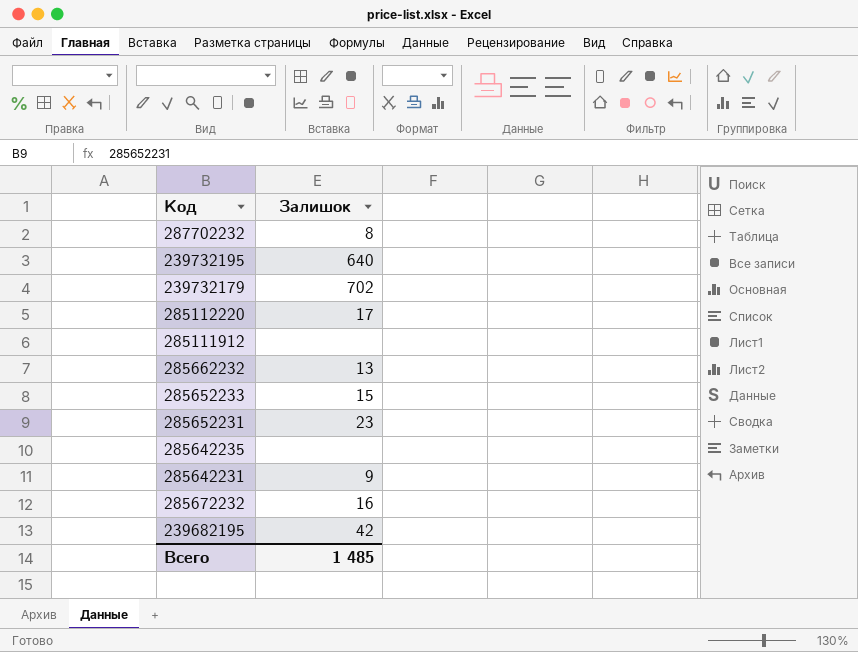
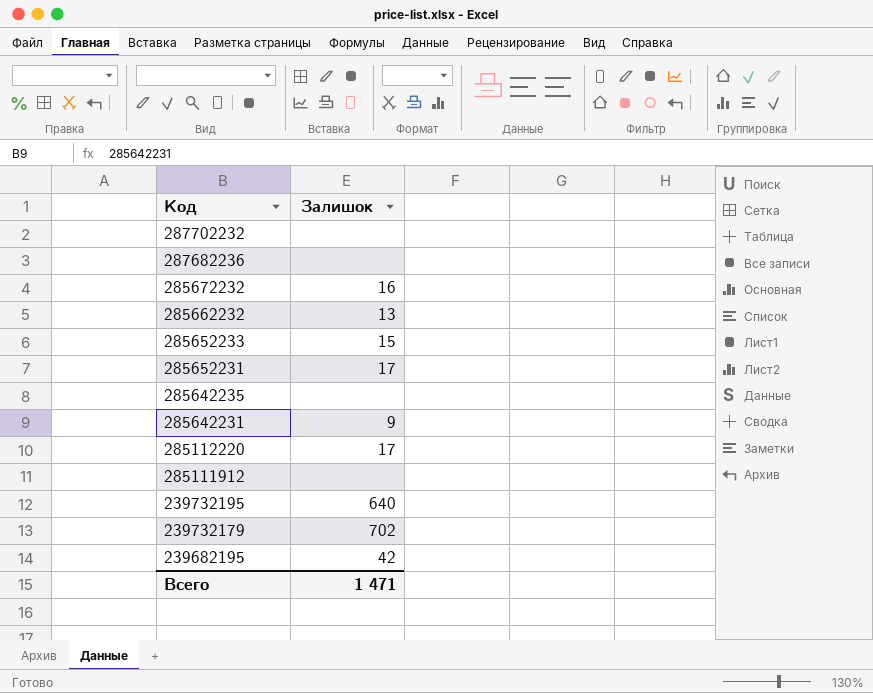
row order: none -> Код descending
287702232 | Залишок: 8 -> none
row 287682236: none -> none
285652231 | Залишок: 23 -> 17
Всего | Залишок: 1 485 -> 1 471

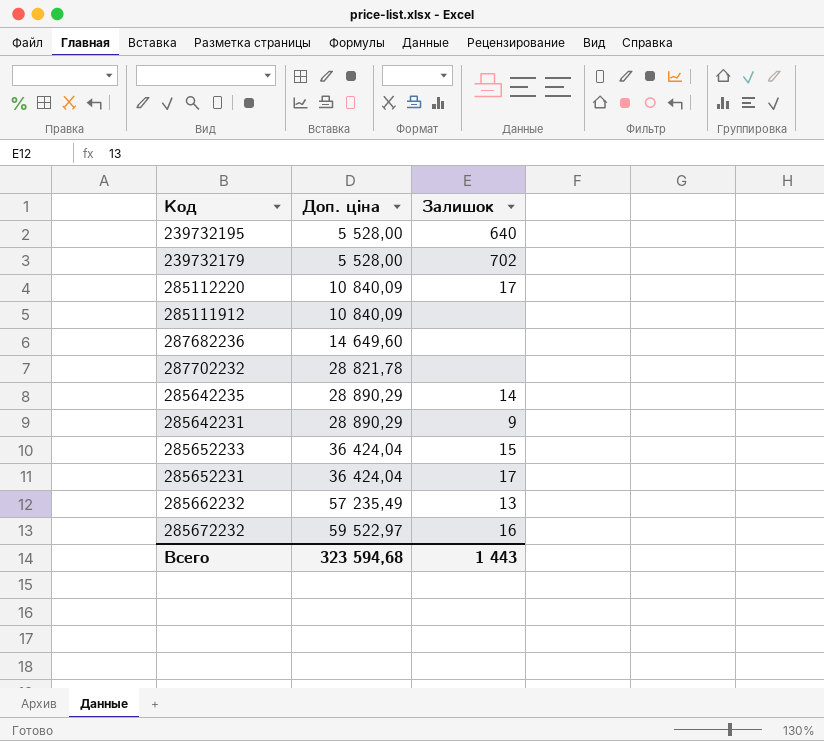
row order: Код descending -> Доп. ціна ascending
column Доп. ціна | position: none -> 2
row 239682195: 42 -> none
285642235 | Залишок: none -> 14
Всего | Залишок: 1 471 -> 1 443

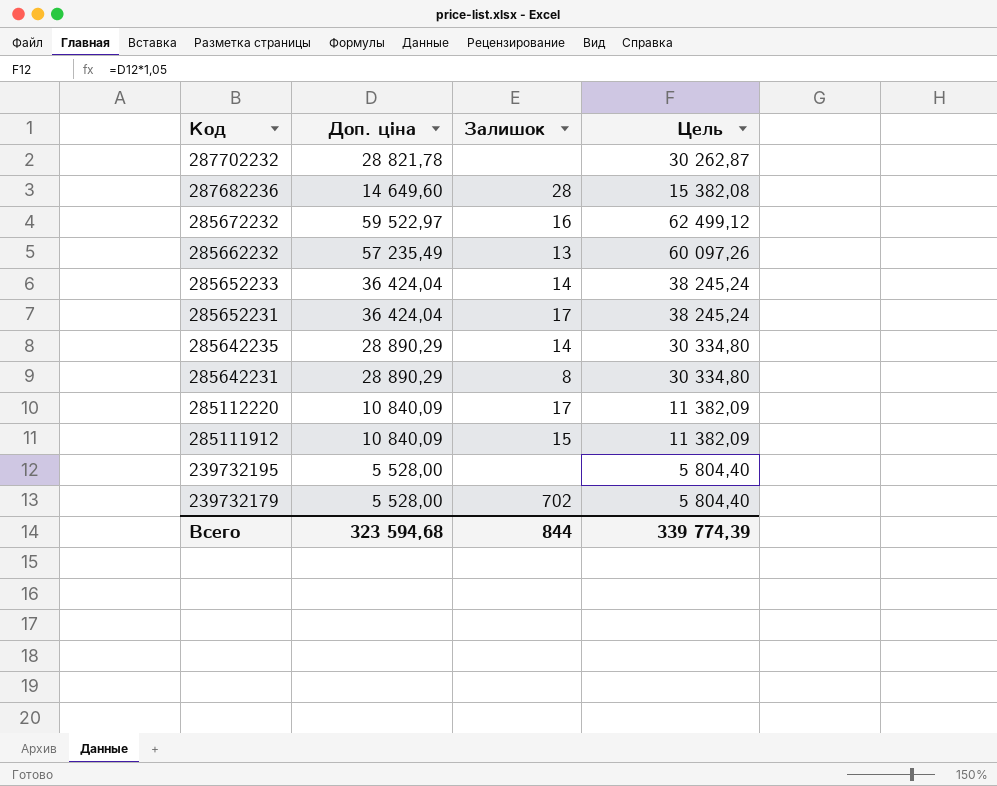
row order: Доп. ціна ascending -> Код descending
column Цель | formula: none -> [Доп. ціна] * 1,05
287682236 | Залишок: none -> 28
285652233 | Залишок: 15 -> 14
285642231 | Залишок: 9 -> 8
285111912 | Залишок: none -> 15
239732195 | Залишок: 640 -> none
Всего | Залишок: 1 443 -> 844

